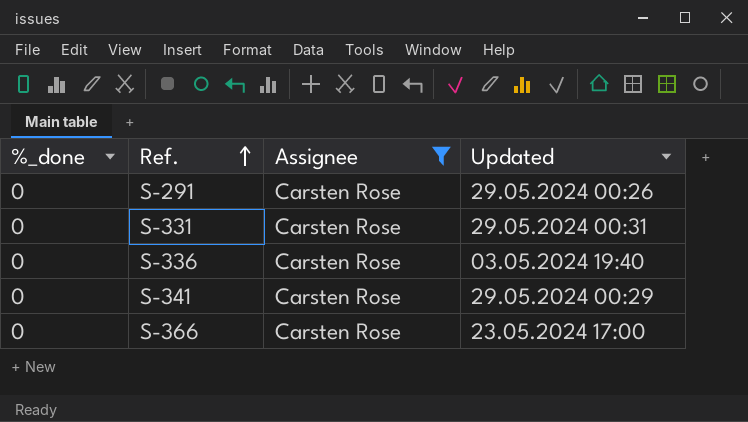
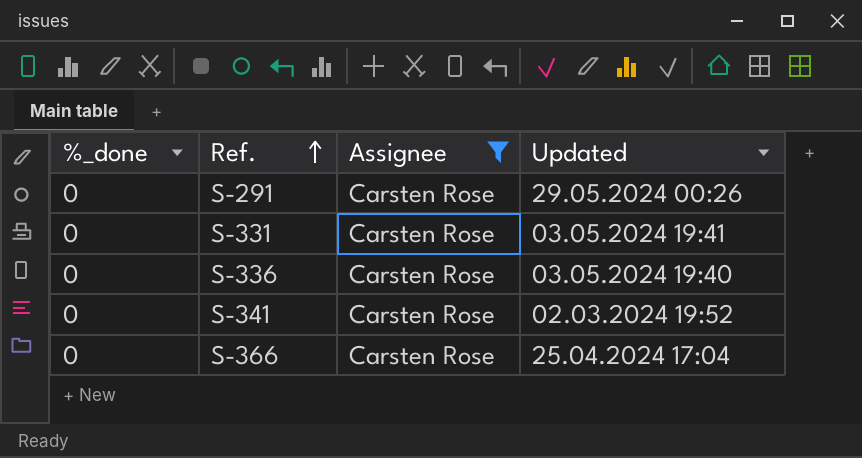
S-331 | Updated: 29.05.2024 00:31 -> 03.05.2024 19:41
S-341 | Updated: 29.05.2024 00:29 -> 02.03.2024 19:52
S-366 | Updated: 23.05.2024 17:00 -> 25.04.2024 17:04

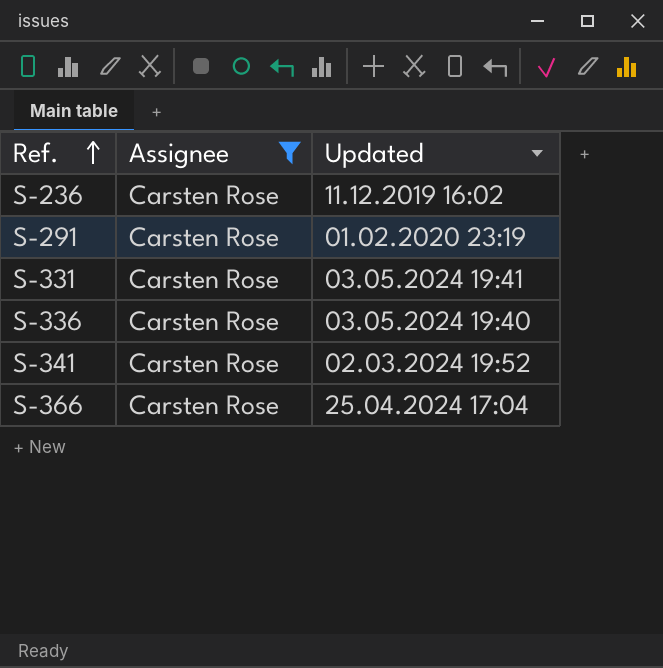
column %_done | position: 1 -> none
row S-236: none -> Carsten Rose | 11.12.2019 16:02
S-291 | Updated: 29.05.2024 00:26 -> 01.02.2020 23:19

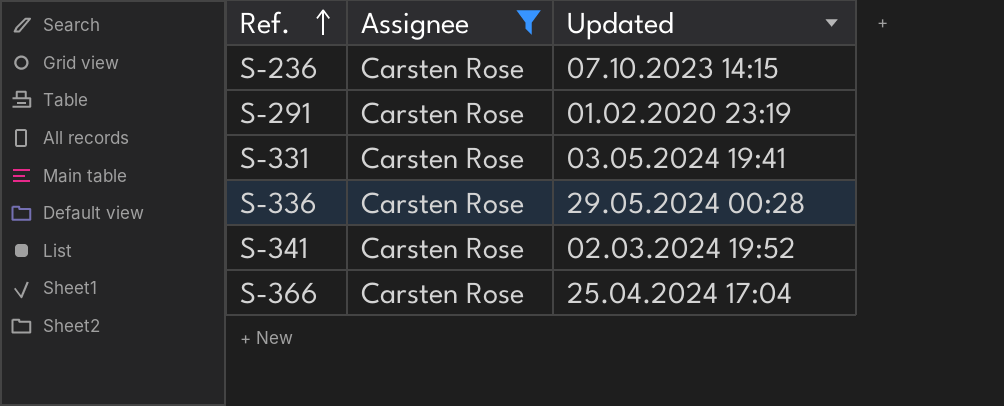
S-236 | Updated: 11.12.2019 16:02 -> 07.10.2023 14:15
S-336 | Updated: 03.05.2024 19:40 -> 29.05.2024 00:28

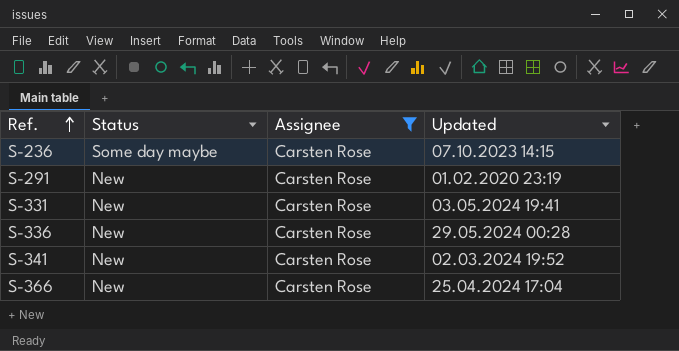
column Status | position: none -> 2

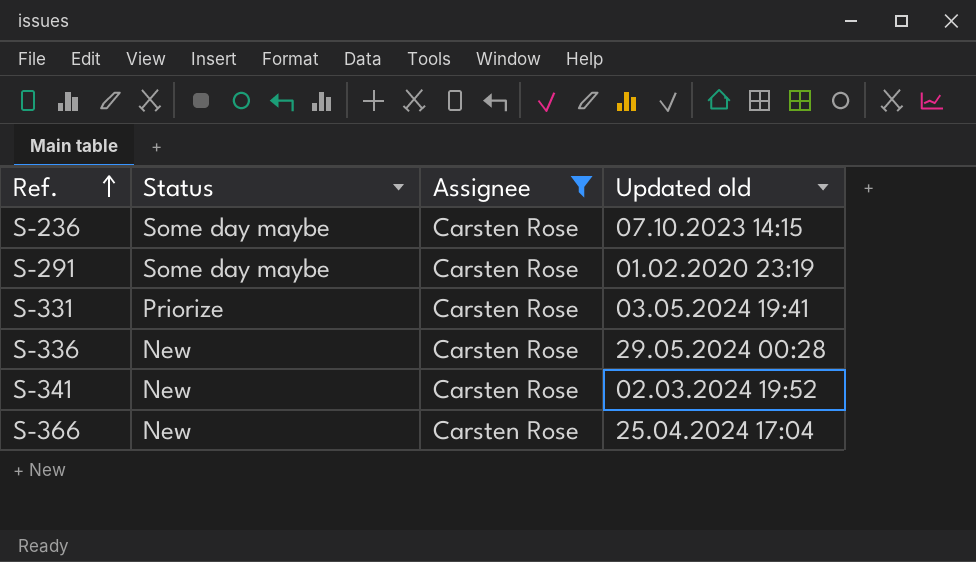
column name: Updated -> Updated old
S-291 | Status: New -> Some day maybe
S-331 | Status: New -> Priorize

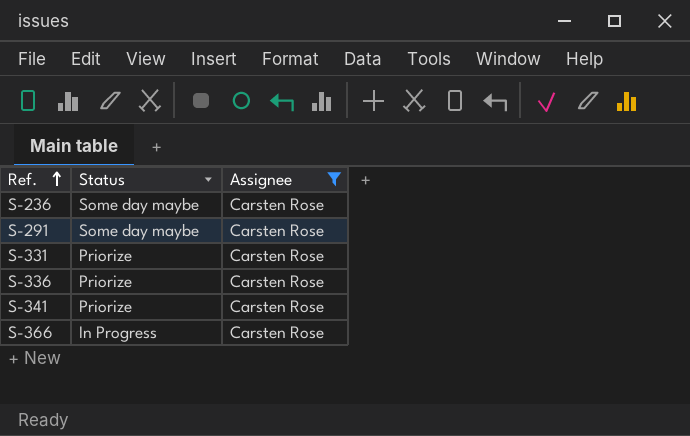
column Updated old | position: 4 -> none
S-336 | Status: New -> Priorize
S-341 | Status: New -> Priorize
S-366 | Status: New -> In Progress

